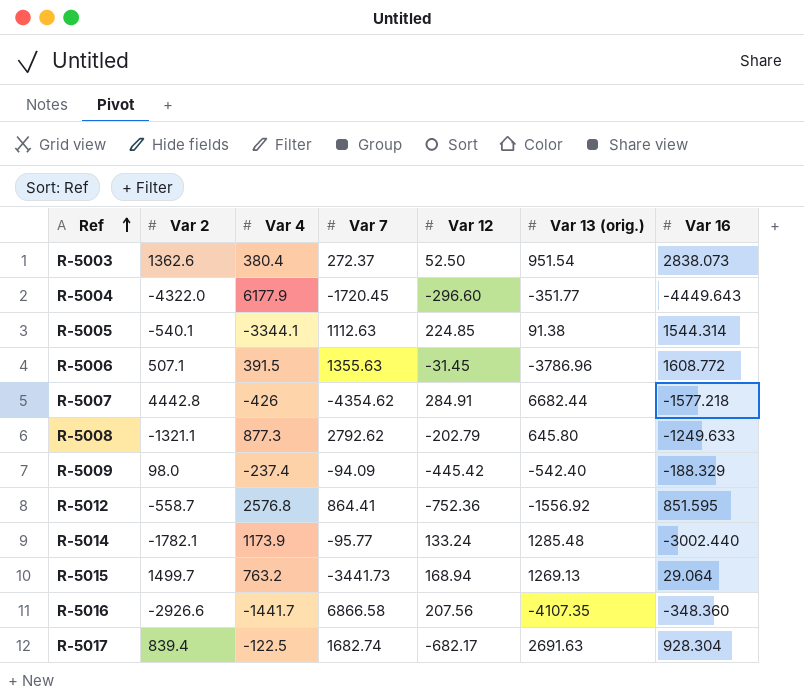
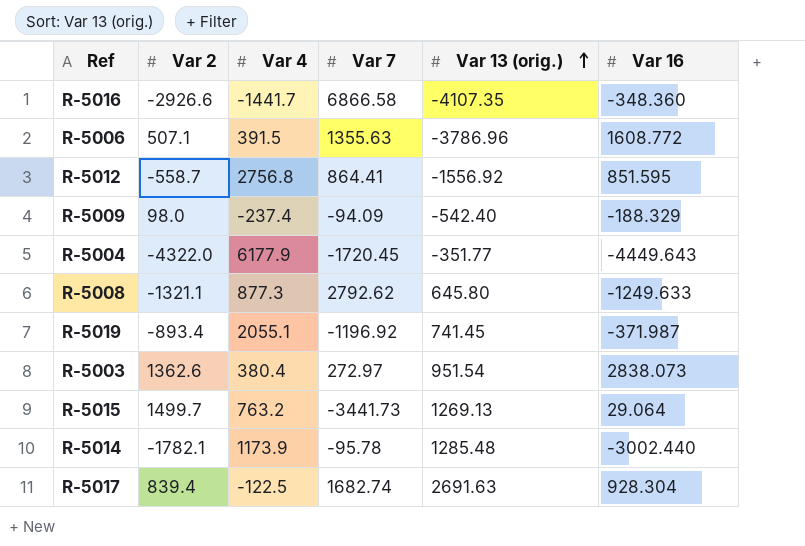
row order: Ref ascending -> Var 13 (orig.) ascending
column Var 12 | position: 5 -> none
row R-5005: -540.1 | -3344.1 | 1112.63 | 224.85 | 91.38 | 1544.314 -> none
row R-5007: 4442.8 | -426 | -4354.62 | 284.91 | 6682.44 | -1577.218 -> none
R-5012 | Var 4: 2576.8 -> 2756.8
row R-5019: none -> -893.4 | 2055.1 | -1196.92 | 741.45 | -371.987
R-5003 | Var 7: 272.37 -> 272.97
R-5014 | Var 7: -95.77 -> -95.78

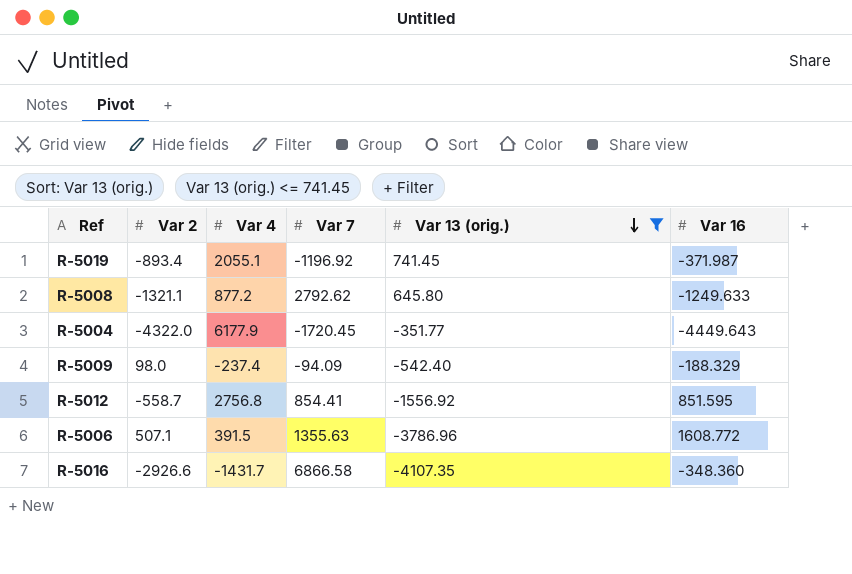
filter: none -> Var 13 (orig.) <= 741.45
row order: Var 13 (orig.) ascending -> Var 13 (orig.) descending
R-5008 | Var 4: 877.3 -> 877.2
R-5012 | Var 7: 864.41 -> 854.41
R-5016 | Var 4: -1441.7 -> -1431.7

